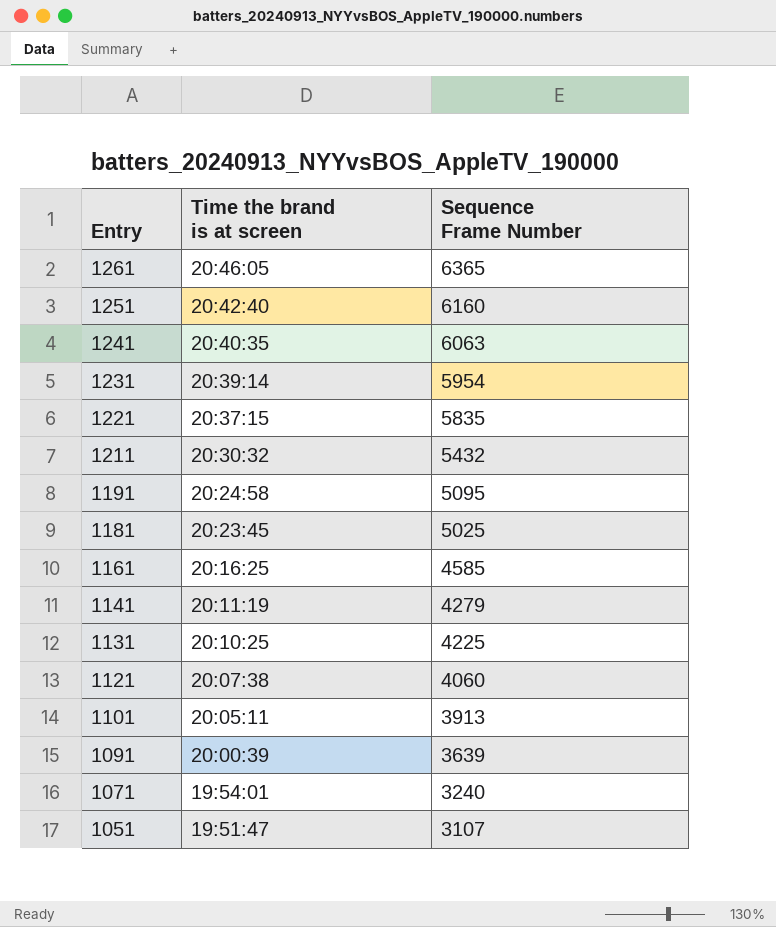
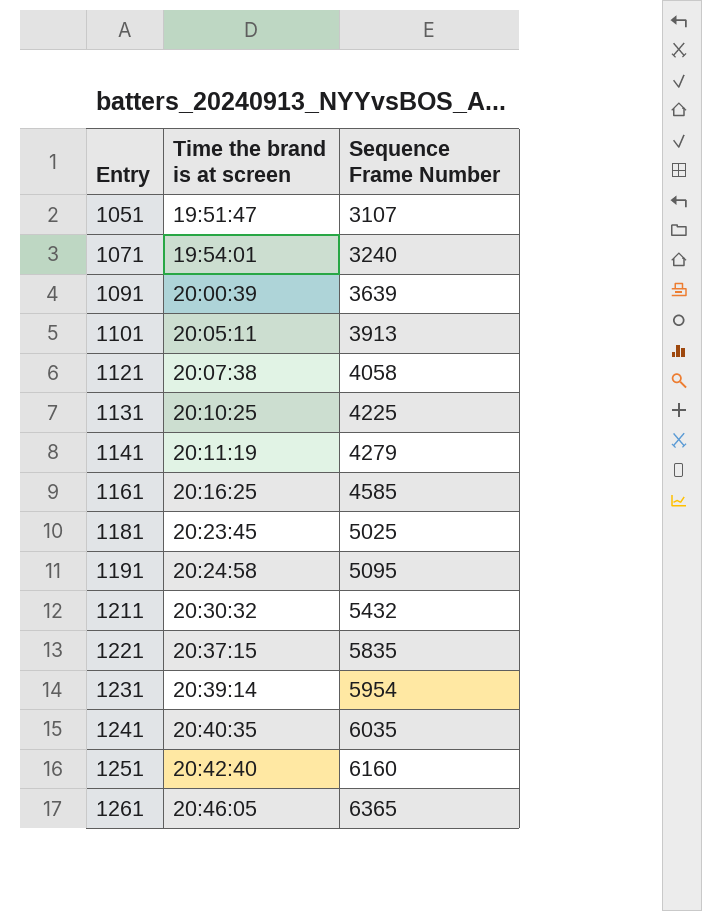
row order: Entry descending -> Entry ascending
1121 | Sequence Frame Number: 4060 -> 4058
1241 | Sequence Frame Number: 6063 -> 6035

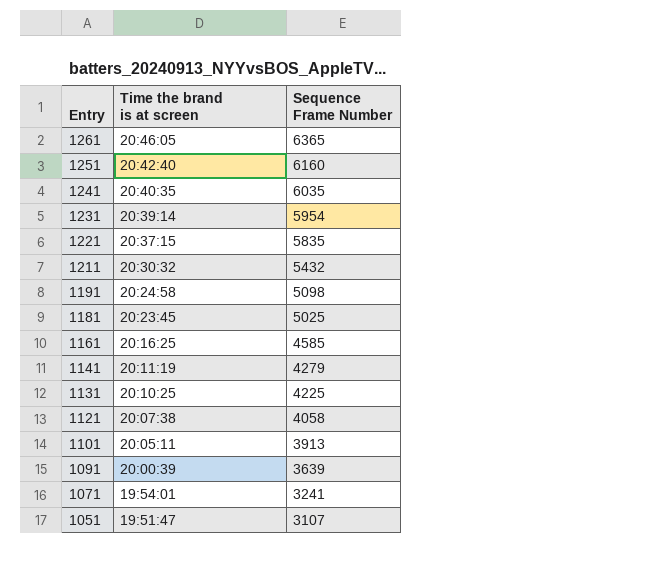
row order: Entry ascending -> Entry descending
1191 | Sequence Frame Number: 5095 -> 5098
1071 | Sequence Frame Number: 3240 -> 3241

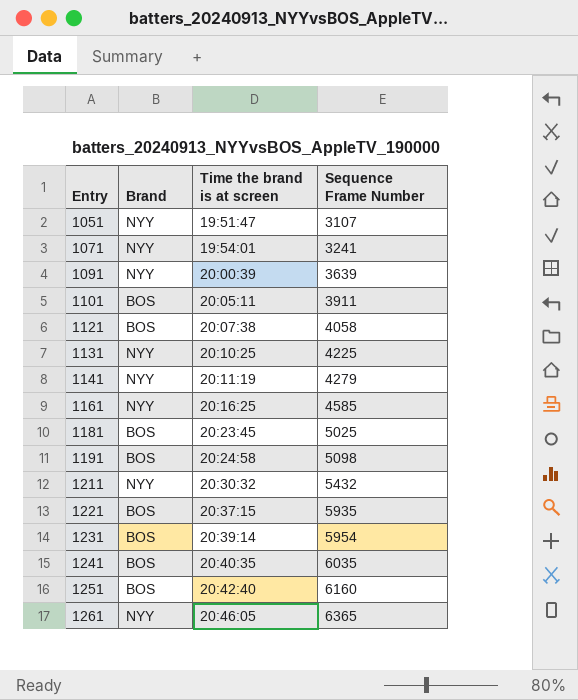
row order: Entry descending -> Entry ascending
column Brand | position: none -> 2
1101 | Sequence Frame Number: 3913 -> 3911
1221 | Sequence Frame Number: 5835 -> 5935

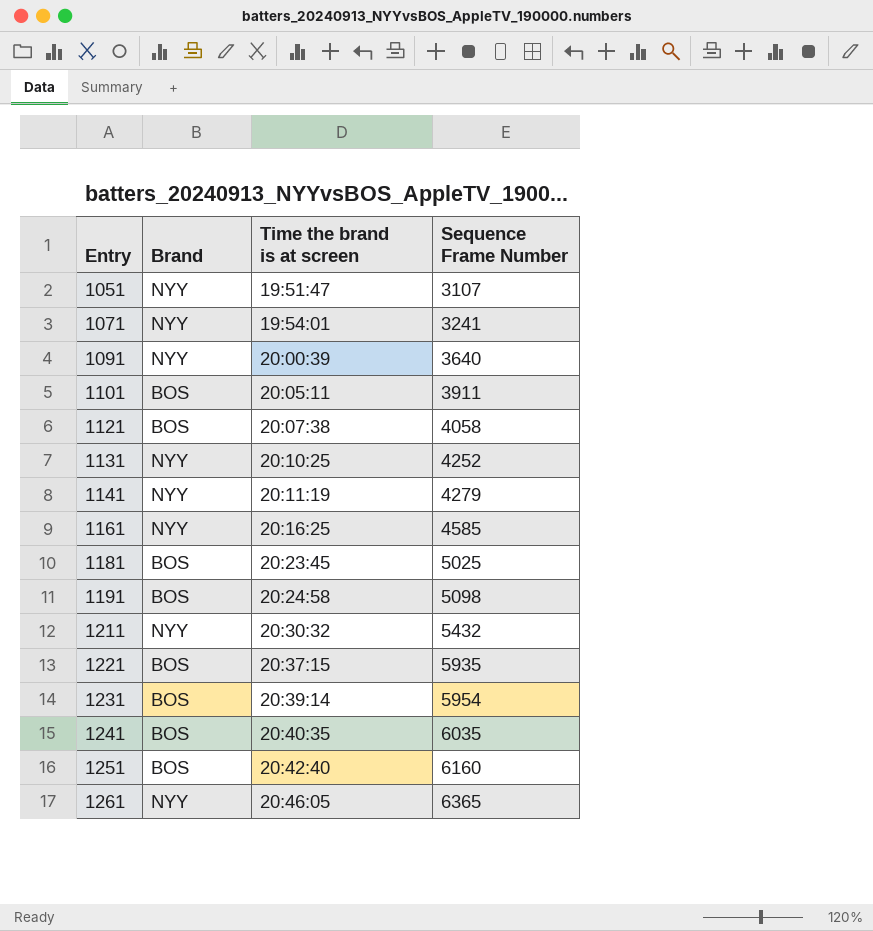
1091 | Sequence Frame Number: 3639 -> 3640
1131 | Sequence Frame Number: 4225 -> 4252

